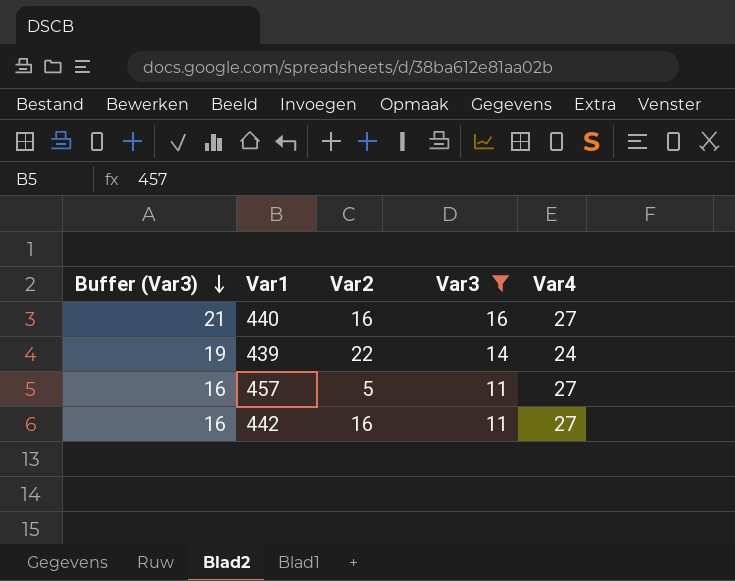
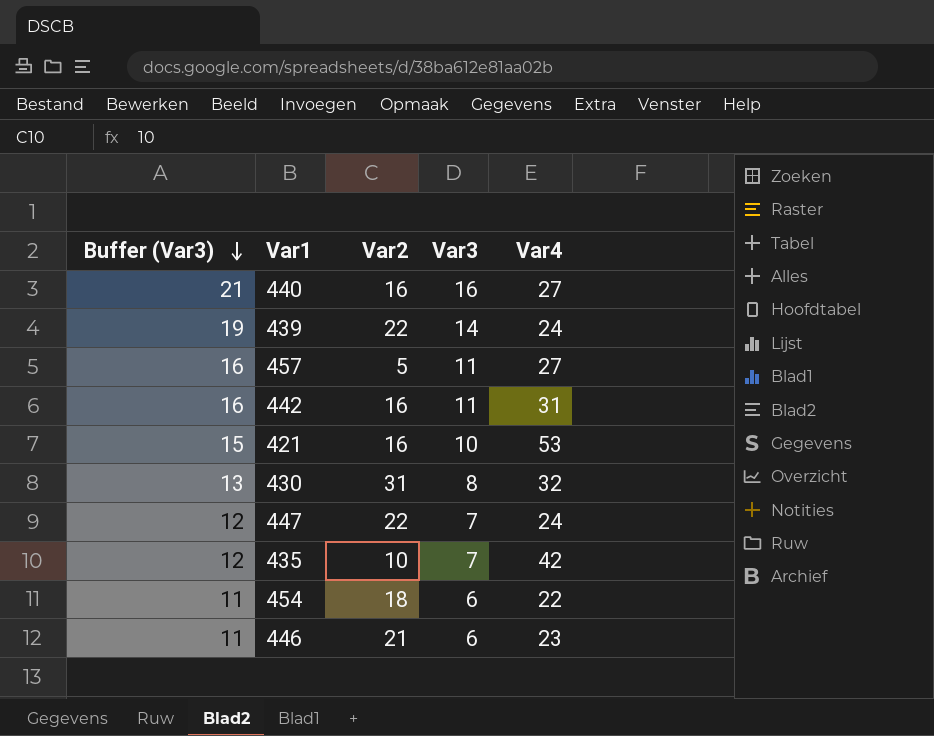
filter: Var3 >= 11 -> none
442 | Var4: 27 -> 31

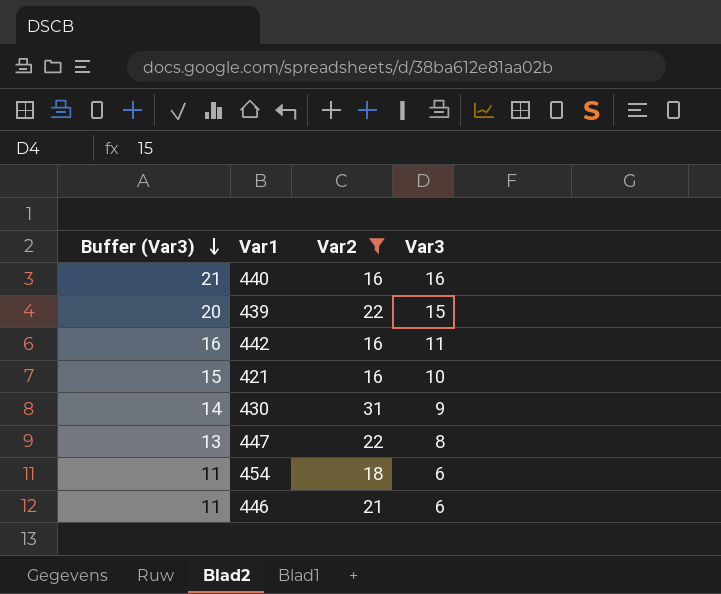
filter: none -> Var2 >= 16
column Var4 | position: 5 -> none
439 | Buffer (Var3): 19 -> 20
439 | Var3: 14 -> 15
430 | Buffer (Var3): 13 -> 14
430 | Var3: 8 -> 9
447 | Buffer (Var3): 12 -> 13
447 | Var3: 7 -> 8

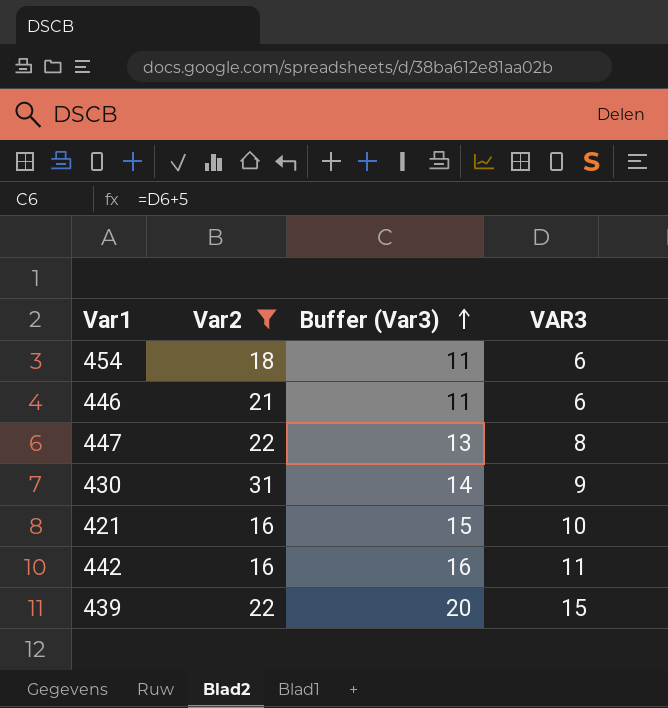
row order: Buffer (Var3) descending -> Buffer (Var3) ascending
column Buffer (Var3) | position: 1 -> 3
column name: Var3 -> VAR3
row 440: 21 | 16 | 16 -> none

